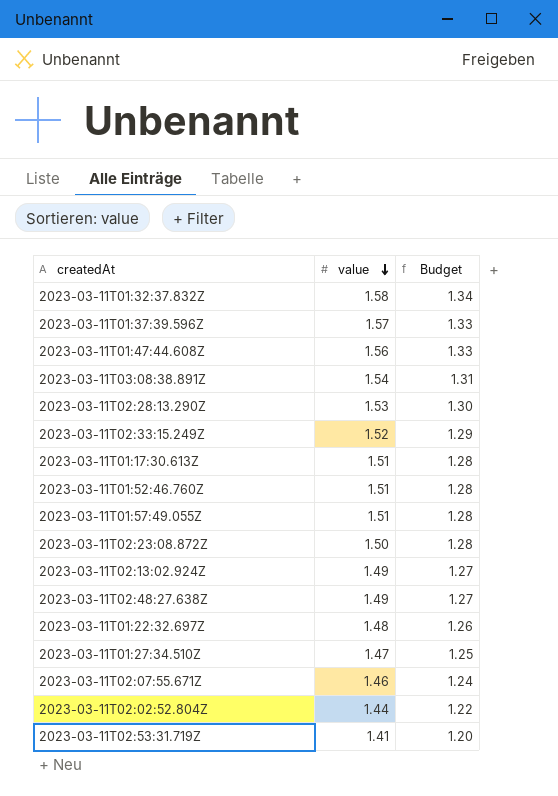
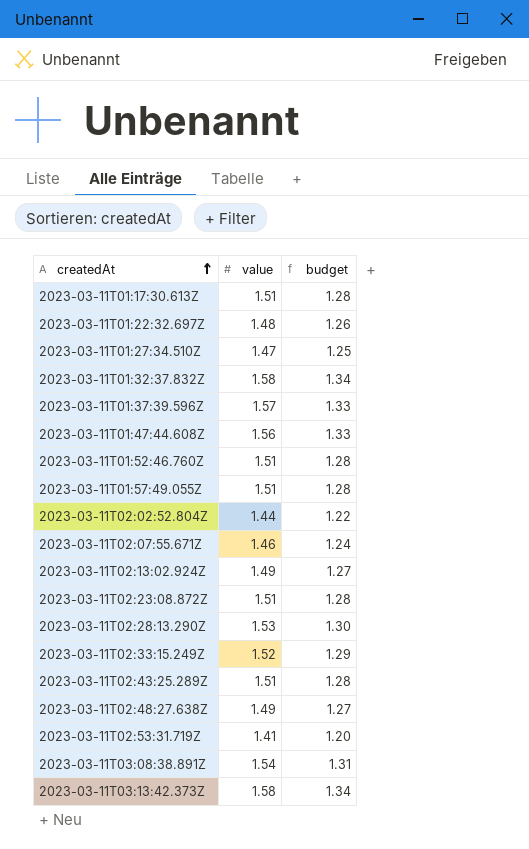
row order: value descending -> createdAt ascending
column name: Budget -> budget
2023-03-11T02:23:08.872Z | value: 1.50 -> 1.51
row 2023-03-11T02:43:25.289Z: none -> 1.51 | 1.28
row 2023-03-11T03:13:42.373Z: none -> 1.58 | 1.34

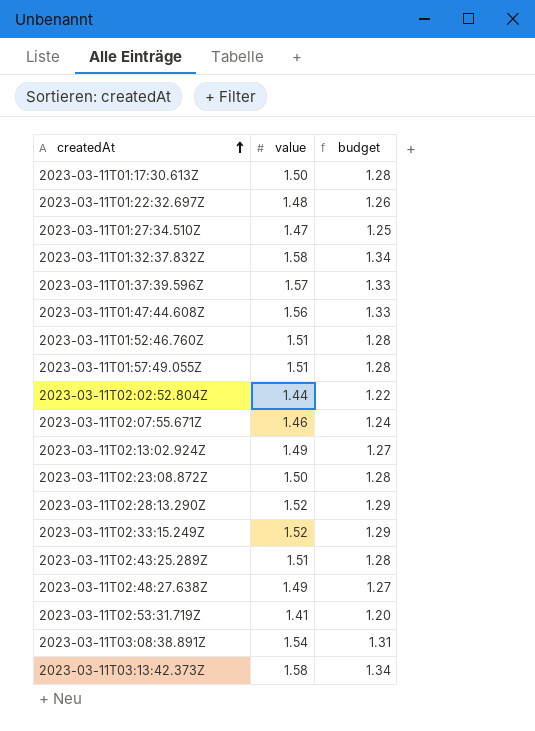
2023-03-11T01:17:30.613Z | value: 1.51 -> 1.50
2023-03-11T02:23:08.872Z | value: 1.51 -> 1.50
2023-03-11T02:28:13.290Z | value: 1.53 -> 1.52
2023-03-11T02:28:13.290Z | budget: 1.30 -> 1.29

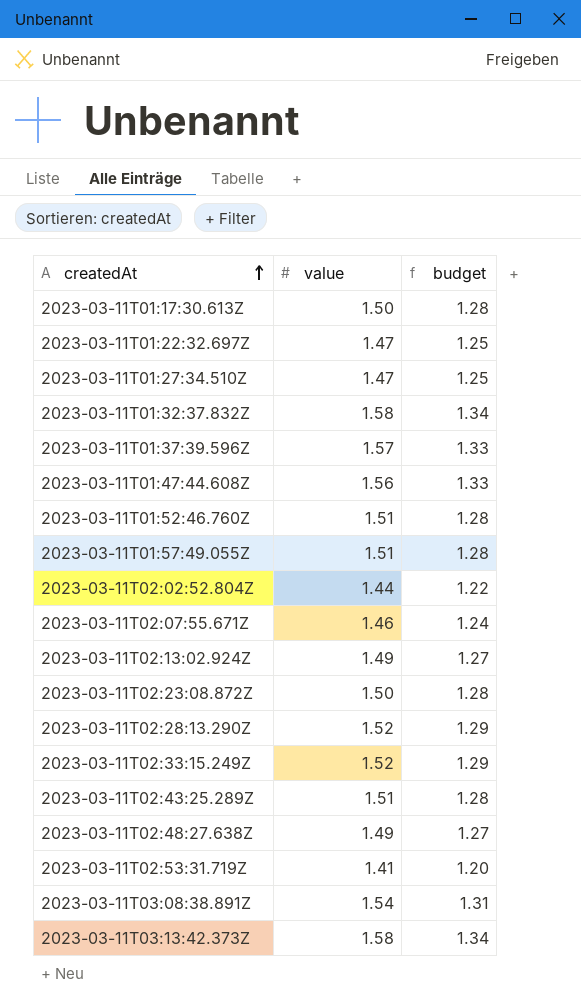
2023-03-11T01:22:32.697Z | value: 1.48 -> 1.47
2023-03-11T01:22:32.697Z | budget: 1.26 -> 1.25

